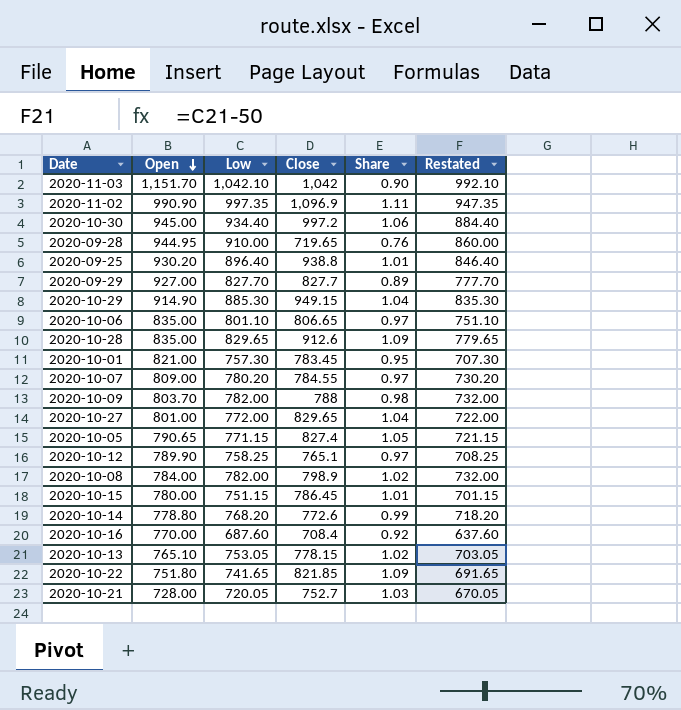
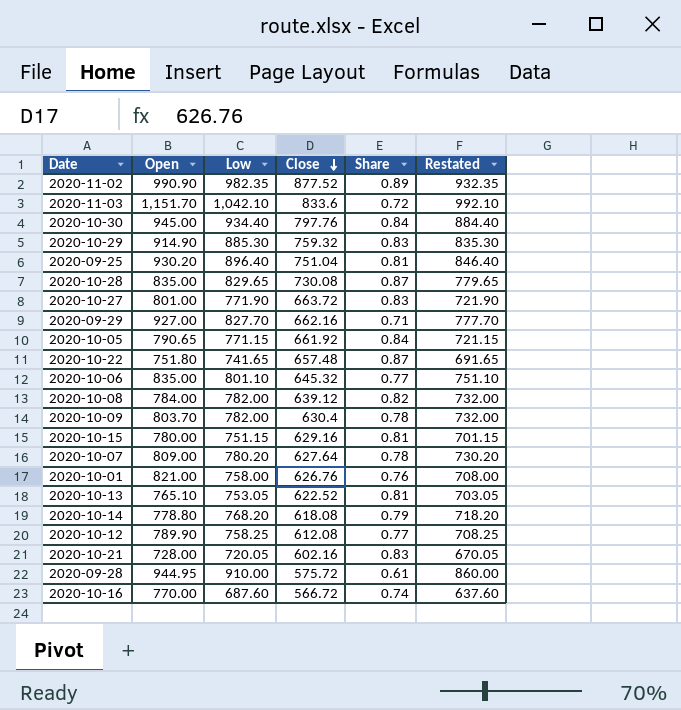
row order: Open descending -> Close descending
2020-11-02 | Low: 997.35 -> 982.35
2020-11-02 | Close: 1,096.9 -> 877.52
2020-11-02 | Share: 1.11 -> 0.89
2020-11-02 | Restated: 947.35 -> 932.35
2020-11-03 | Close: 1,042 -> 833.6
2020-11-03 | Share: 0.90 -> 0.72
2020-10-30 | Close: 997.2 -> 797.76
2020-10-30 | Share: 1.06 -> 0.84
2020-10-29 | Close: 949.15 -> 759.32
2020-10-29 | Share: 1.04 -> 0.83
2020-09-25 | Close: 938.8 -> 751.04
2020-09-25 | Share: 1.01 -> 0.81
2020-10-28 | Close: 912.6 -> 730.08
2020-10-28 | Share: 1.09 -> 0.87
2020-10-27 | Low: 772.00 -> 771.90
2020-10-27 | Close: 829.65 -> 663.72
2020-10-27 | Share: 1.04 -> 0.83
2020-10-27 | Restated: 722.00 -> 721.90
2020-09-29 | Close: 827.7 -> 662.16
2020-09-29 | Share: 0.89 -> 0.71
2020-10-05 | Close: 827.4 -> 661.92
2020-10-05 | Share: 1.05 -> 0.84
2020-10-22 | Close: 821.85 -> 657.48
2020-10-22 | Share: 1.09 -> 0.87
2020-10-06 | Close: 806.65 -> 645.32
2020-10-06 | Share: 0.97 -> 0.77
2020-10-08 | Close: 798.9 -> 639.12
2020-10-08 | Share: 1.02 -> 0.82
2020-10-09 | Close: 788 -> 630.4
2020-10-09 | Share: 0.98 -> 0.78
2020-10-15 | Close: 786.45 -> 629.16
2020-10-15 | Share: 1.01 -> 0.81
2020-10-07 | Close: 784.55 -> 627.64
2020-10-07 | Share: 0.97 -> 0.78
2020-10-01 | Low: 757.30 -> 758.00
2020-10-01 | Close: 783.45 -> 626.76
2020-10-01 | Share: 0.95 -> 0.76
2020-10-01 | Restated: 707.30 -> 708.00
2020-10-13 | Close: 778.15 -> 622.52
2020-10-13 | Share: 1.02 -> 0.81
2020-10-14 | Close: 772.6 -> 618.08
2020-10-14 | Share: 0.99 -> 0.79
2020-10-12 | Close: 765.1 -> 612.08
2020-10-12 | Share: 0.97 -> 0.77
2020-10-21 | Close: 752.7 -> 602.16
2020-10-21 | Share: 1.03 -> 0.83
2020-09-28 | Close: 719.65 -> 575.72
2020-09-28 | Share: 0.76 -> 0.61
2020-10-16 | Close: 708.4 -> 566.72
2020-10-16 | Share: 0.92 -> 0.74

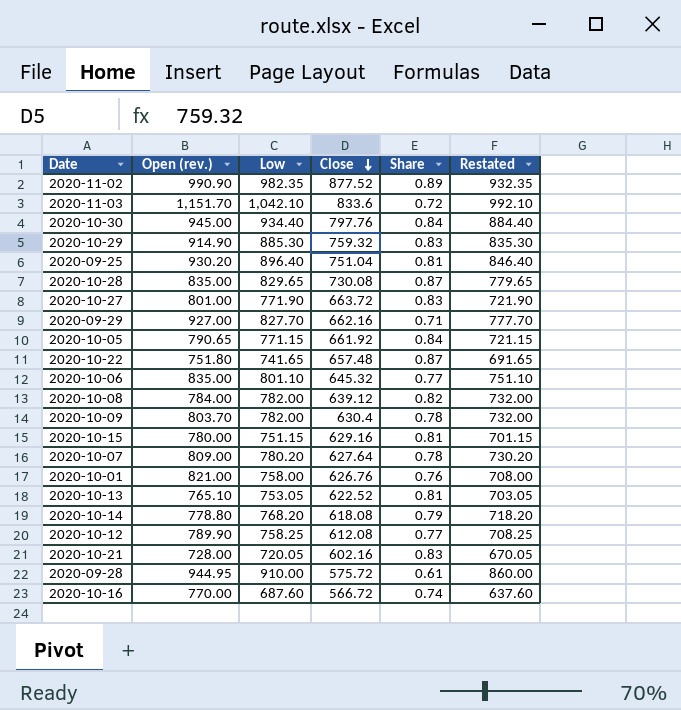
column name: Open -> Open (rev.)

